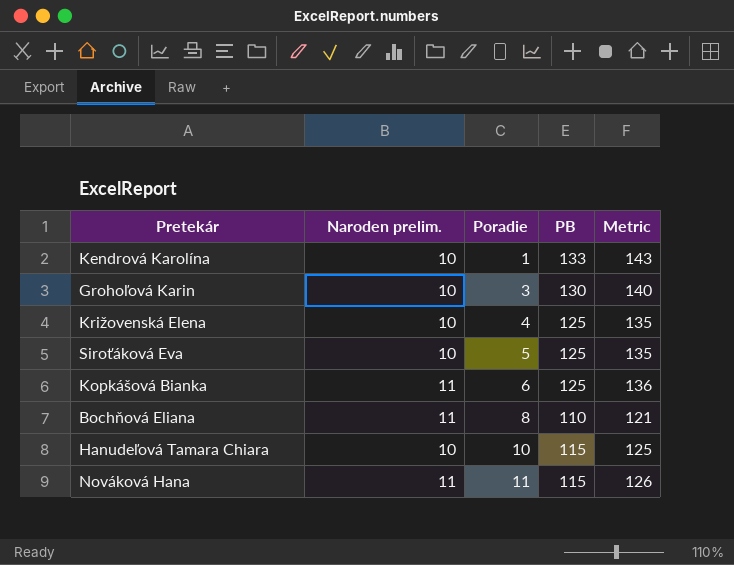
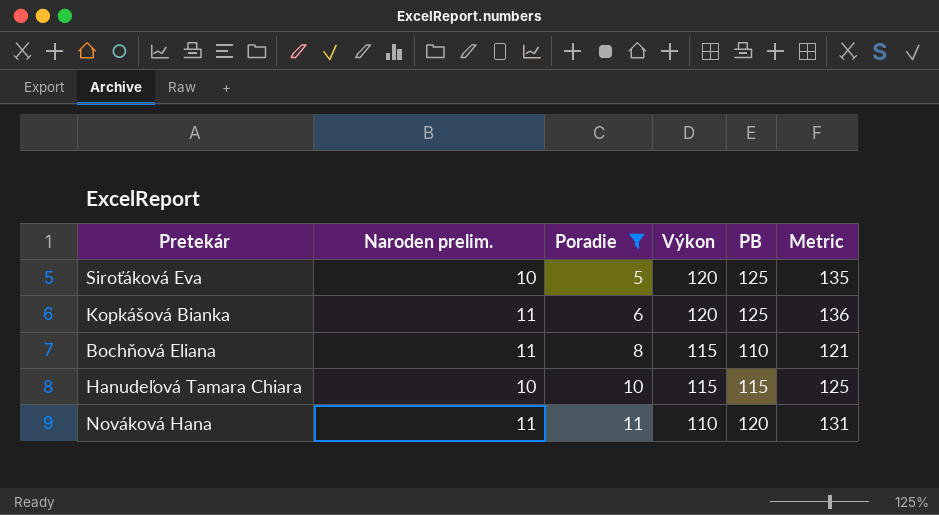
filter: none -> Poradie >= 5
column Výkon | position: none -> 4
Nováková Hana | PB: 115 -> 120
Nováková Hana | Metric: 126 -> 131

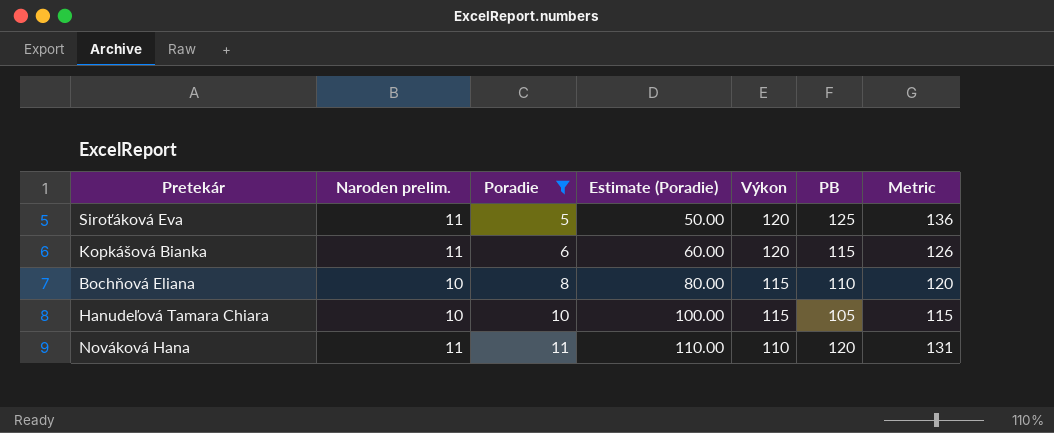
column Estimate (Poradie) | formula: none -> [Poradie] * 10
Siroťáková Eva | Naroden prelim.: 10 -> 11
Siroťáková Eva | Metric: 135 -> 136
Kopkášová Bianka | PB: 125 -> 115
Kopkášová Bianka | Metric: 136 -> 126
Bochňová Eliana | Naroden prelim.: 11 -> 10
Bochňová Eliana | Metric: 121 -> 120
Hanudeľová Tamara Chiara | PB: 115 -> 105
Hanudeľová Tamara Chiara | Metric: 125 -> 115

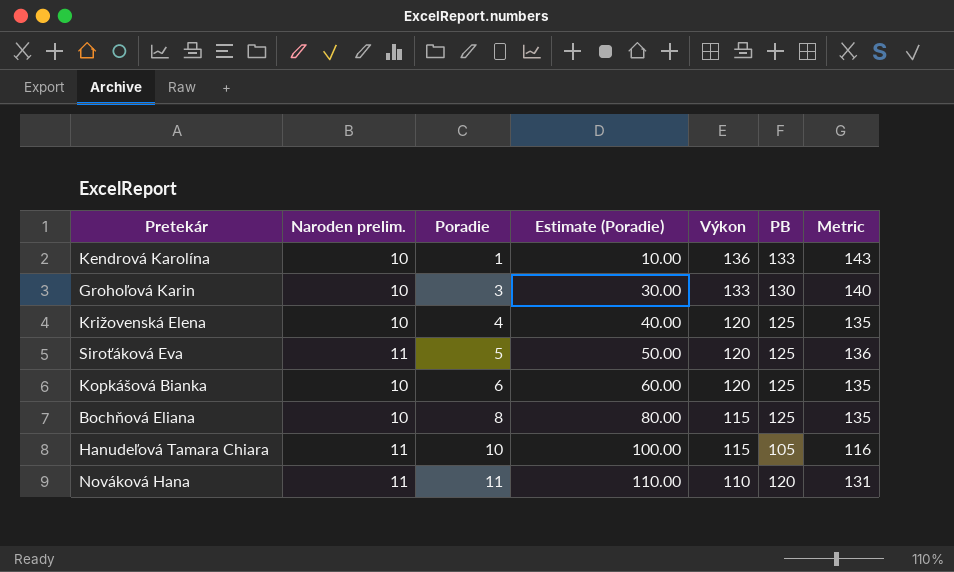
filter: Poradie >= 5 -> none
Kopkášová Bianka | Naroden prelim.: 11 -> 10
Kopkášová Bianka | PB: 115 -> 125
Kopkášová Bianka | Metric: 126 -> 135
Bochňová Eliana | PB: 110 -> 125
Bochňová Eliana | Metric: 120 -> 135
Hanudeľová Tamara Chiara | Naroden prelim.: 10 -> 11
Hanudeľová Tamara Chiara | Metric: 115 -> 116

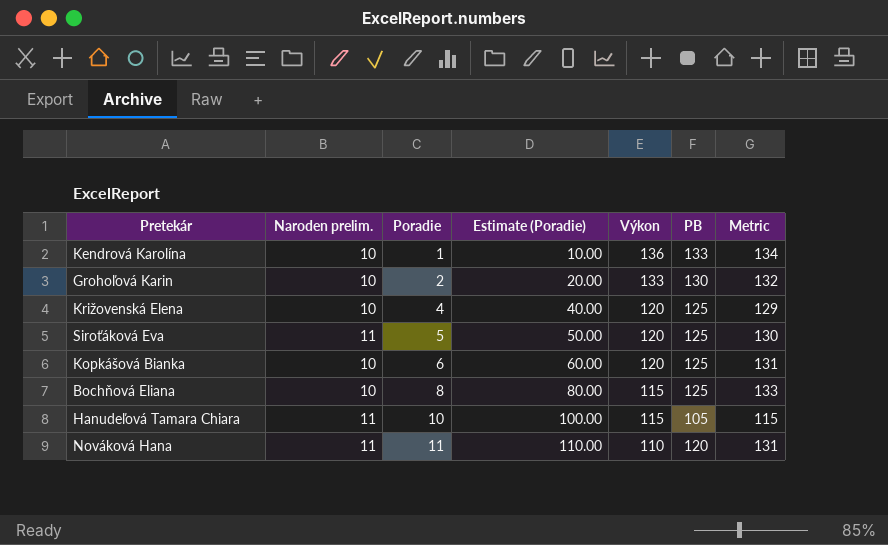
column Metric | formula: [Naroden prelim.] + [PB] -> [Poradie] + [PB]
Grohoľová Karin | Poradie: 3 -> 2
Grohoľová Karin | Estimate (Poradie): 30.00 -> 20.00

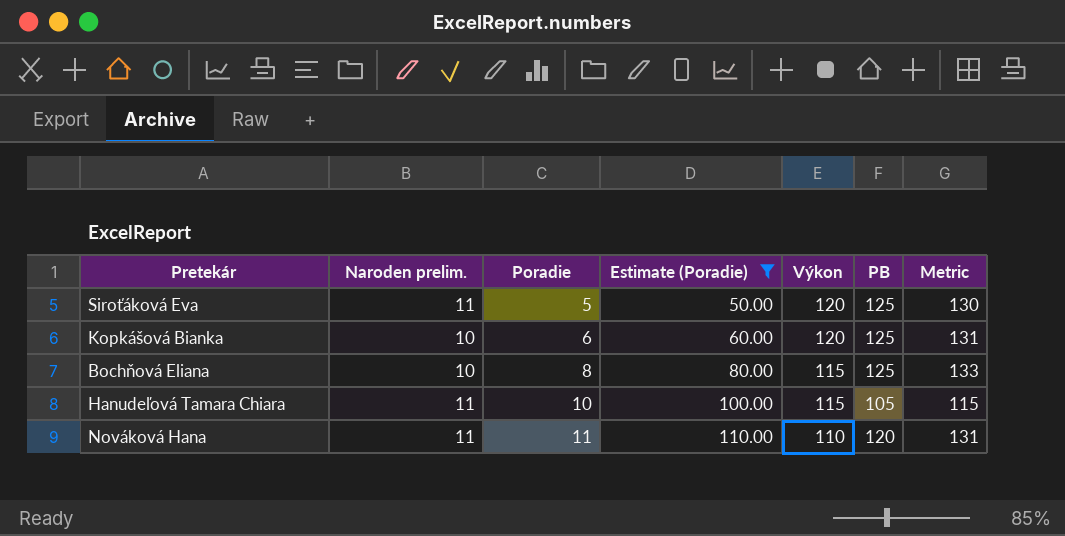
filter: none -> Estimate (Poradie) >= 50.00

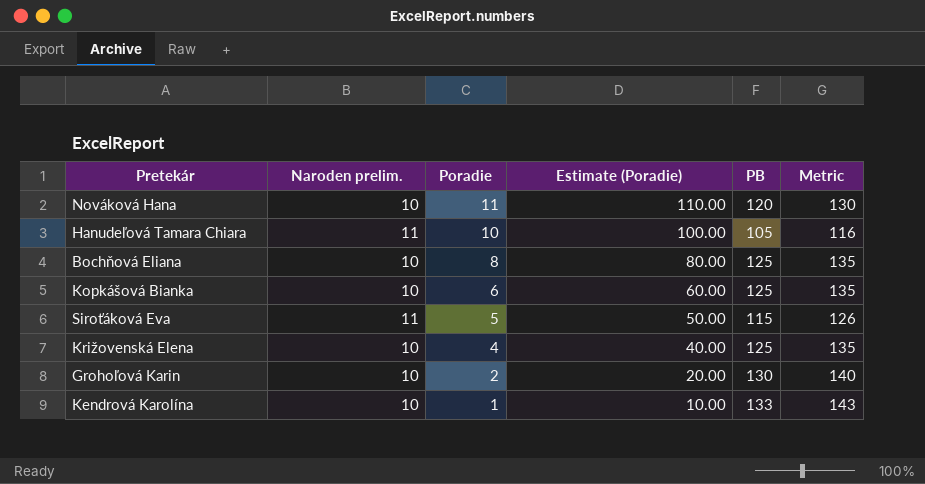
filter: Estimate (Poradie) >= 50.00 -> none
row order: Poradie ascending -> Poradie descending
column Výkon | position: 5 -> none
column Metric | formula: [Poradie] + [PB] -> [Naroden prelim.] + [PB]
Nováková Hana | Naroden prelim.: 11 -> 10
Siroťáková Eva | PB: 125 -> 115

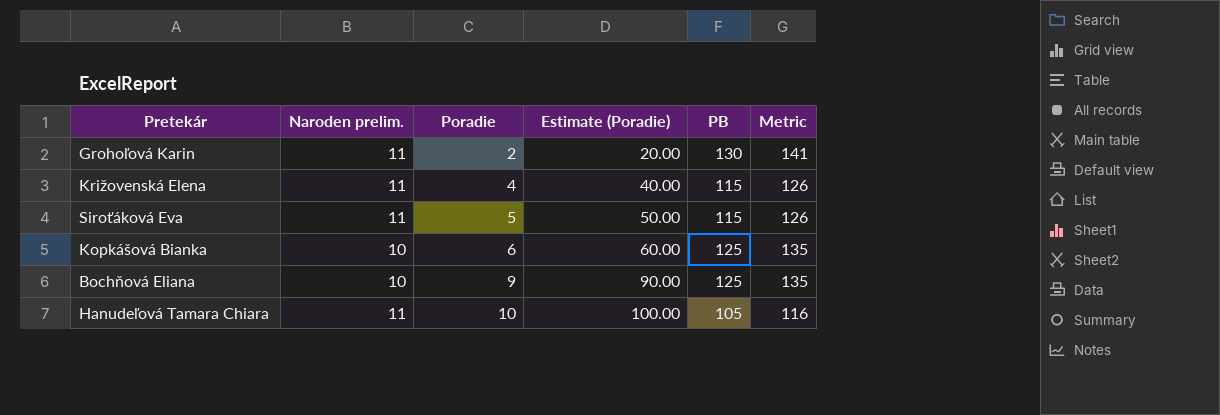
row order: Poradie descending -> Poradie ascending
row Nováková Hana: 10 | 11 | 110.00 | 120 | 130 -> none
row Kendrová Karolína: 10 | 1 | 10.00 | 133 | 143 -> none
Grohoľová Karin | Naroden prelim.: 10 -> 11
Grohoľová Karin | Metric: 140 -> 141
Križovenská Elena | Naroden prelim.: 10 -> 11
Križovenská Elena | PB: 125 -> 115
Križovenská Elena | Metric: 135 -> 126
Bochňová Eliana | Poradie: 8 -> 9
Bochňová Eliana | Estimate (Poradie): 80.00 -> 90.00

